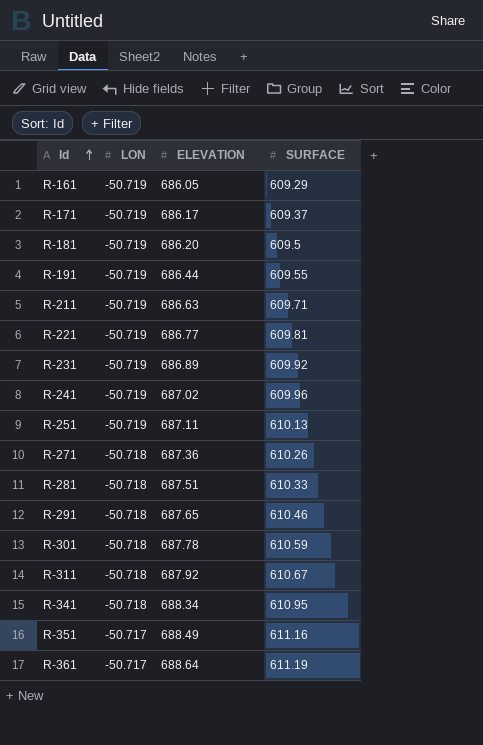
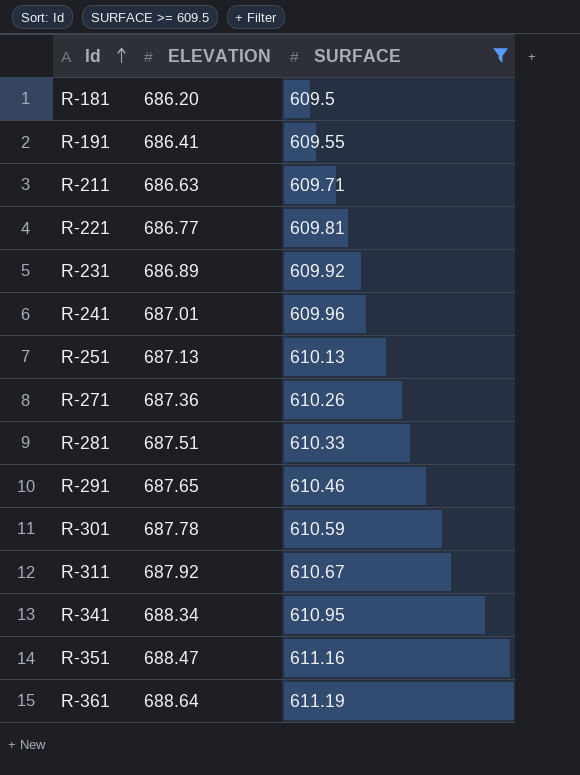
filter: none -> SURFACE >= 609.5
column LON | position: 2 -> none
R-191 | ELEVATION: 686.44 -> 686.41
R-241 | ELEVATION: 687.02 -> 687.01
R-251 | ELEVATION: 687.11 -> 687.13
R-351 | ELEVATION: 688.49 -> 688.47

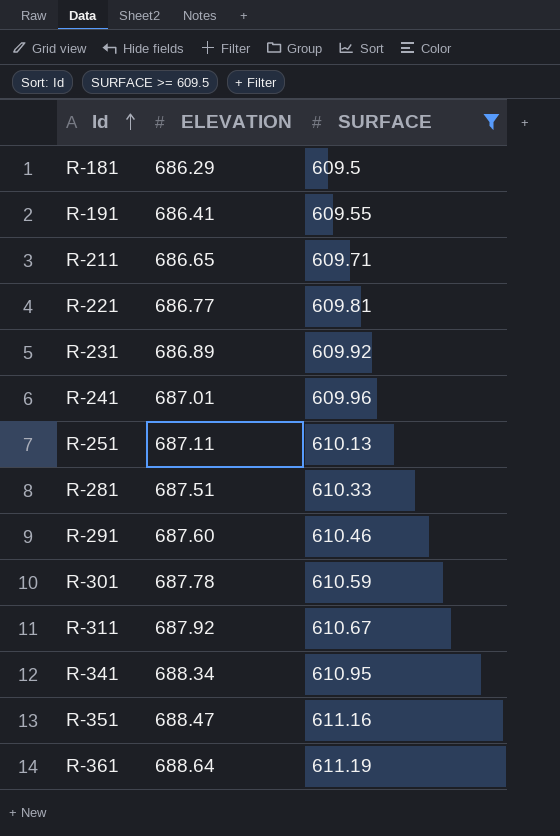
row R-271: 687.36 | 610.26 -> none
R-181 | ELEVATION: 686.20 -> 686.29
R-211 | ELEVATION: 686.63 -> 686.65
R-251 | ELEVATION: 687.13 -> 687.11
R-291 | ELEVATION: 687.65 -> 687.60

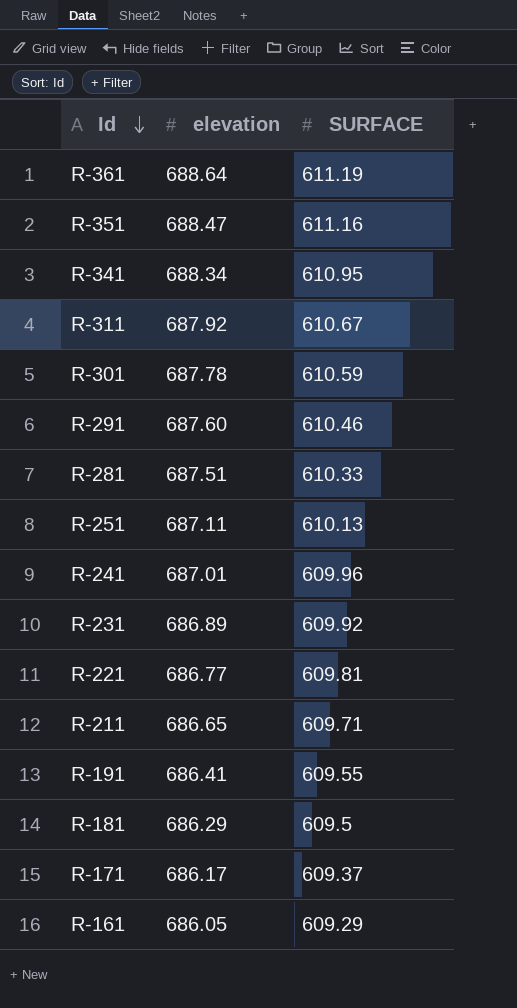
filter: SURFACE >= 609.5 -> none
row order: Id ascending -> Id descending
column name: ELEVATION -> elevation

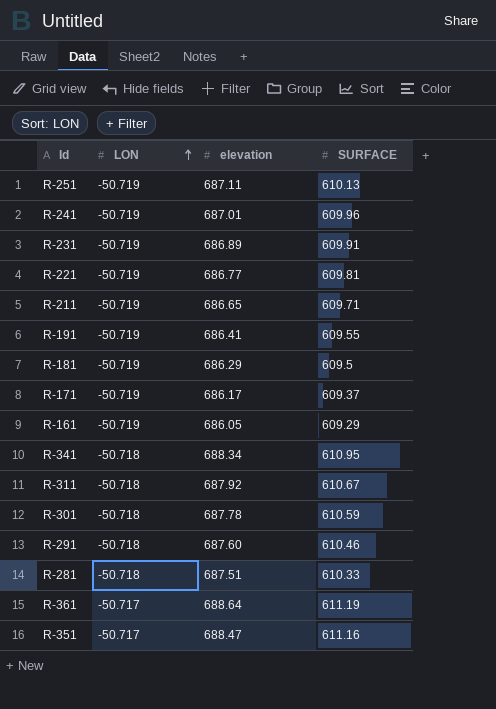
row order: Id descending -> LON ascending
column LON | position: none -> 2
R-231 | SURFACE: 609.92 -> 609.91

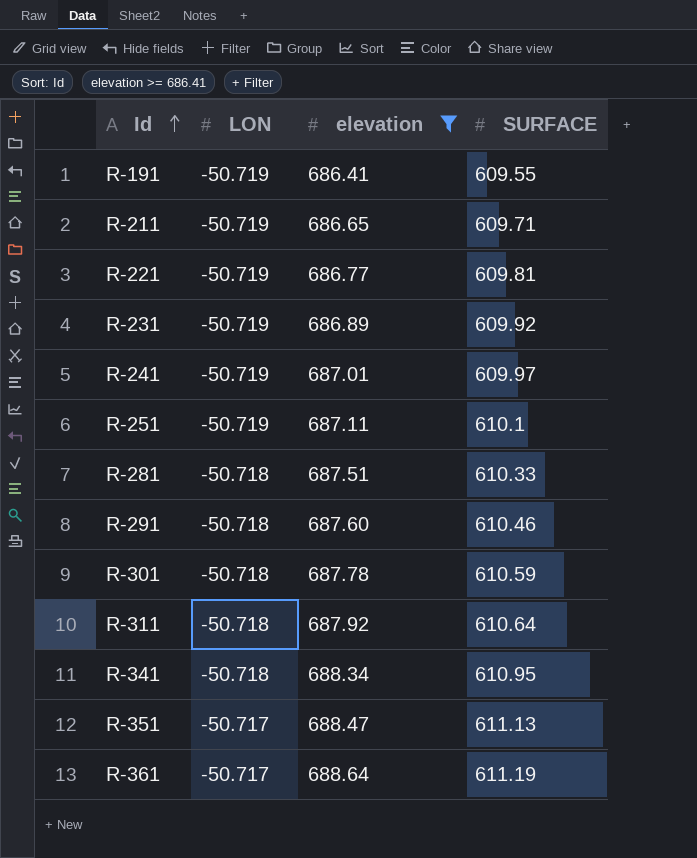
filter: none -> elevation >= 686.41
row order: LON ascending -> Id ascending
R-231 | SURFACE: 609.91 -> 609.92
R-241 | SURFACE: 609.96 -> 609.97
R-251 | SURFACE: 610.13 -> 610.1
R-311 | SURFACE: 610.67 -> 610.64
R-351 | SURFACE: 611.16 -> 611.13

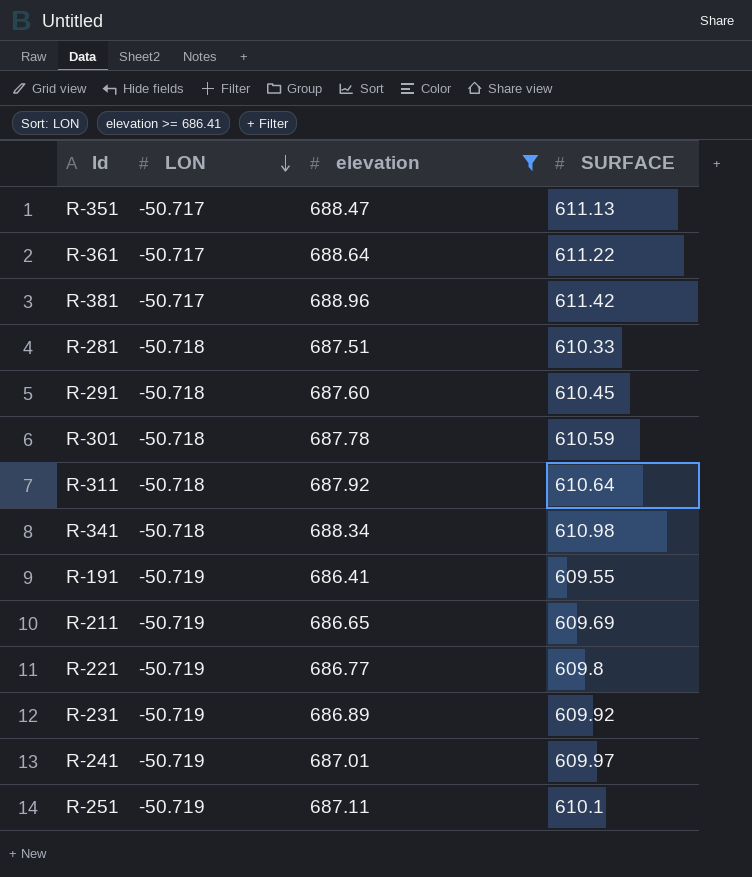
row order: Id ascending -> LON descending
R-361 | SURFACE: 611.19 -> 611.22
row R-381: none -> -50.717 | 688.96 | 611.42
R-291 | SURFACE: 610.46 -> 610.45
R-341 | SURFACE: 610.95 -> 610.98
R-211 | SURFACE: 609.71 -> 609.69
R-221 | SURFACE: 609.81 -> 609.8

